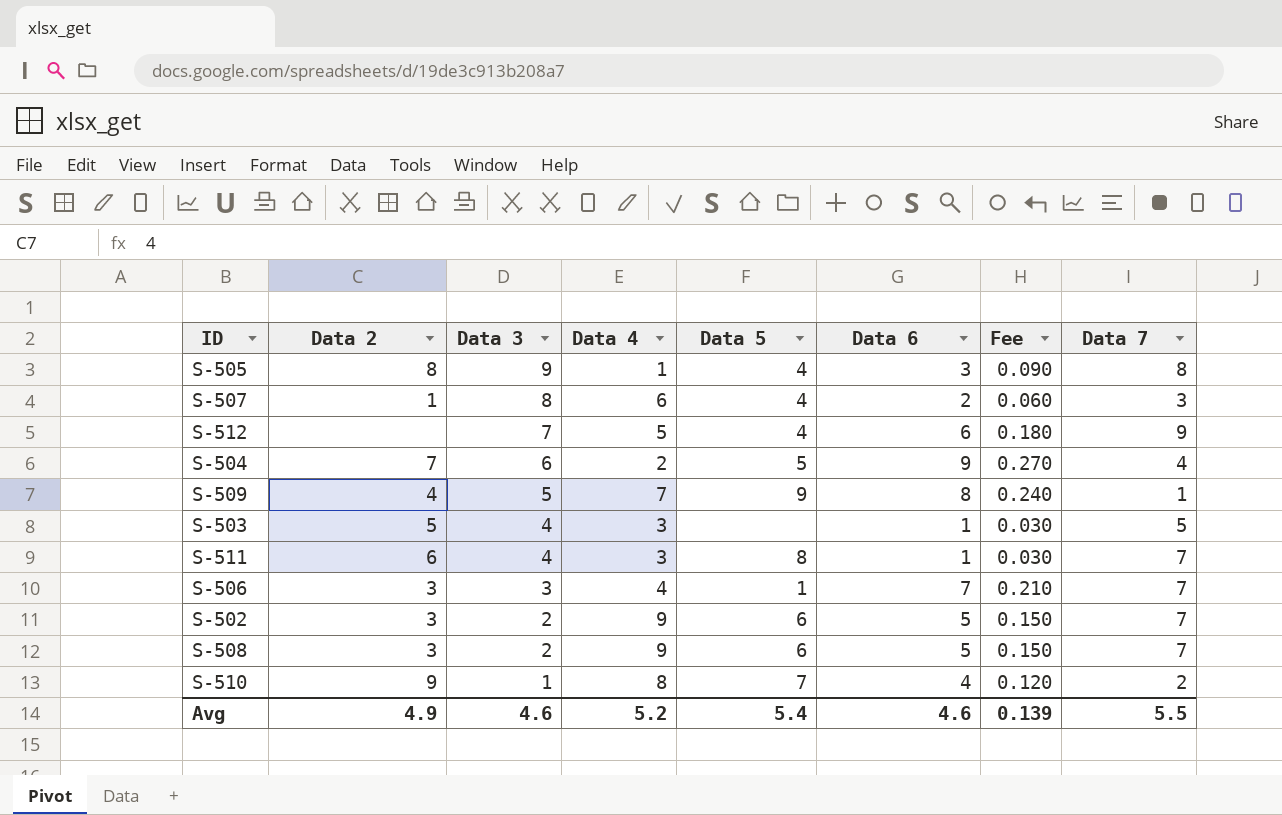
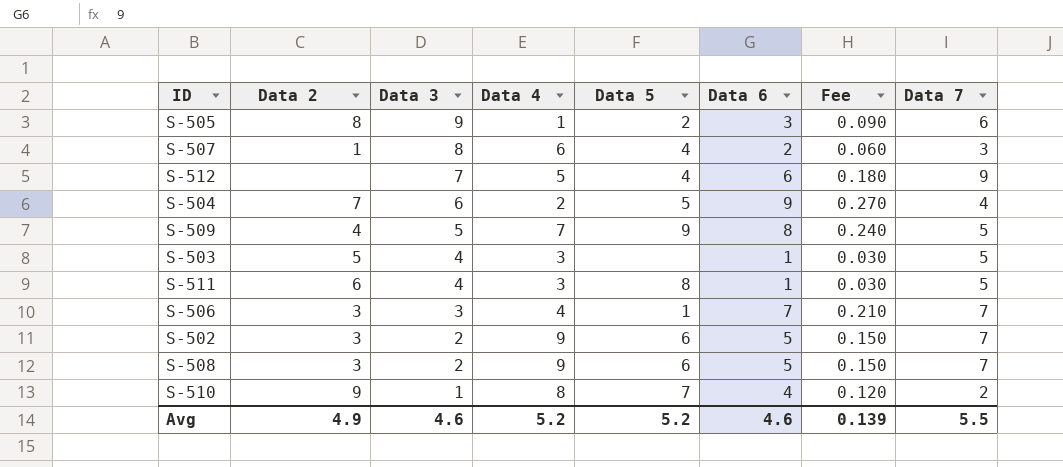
S-505 | Data 5: 4 -> 2
S-505 | Data 7: 8 -> 6
S-509 | Data 7: 1 -> 5
S-511 | Data 7: 7 -> 5
Avg | Data 5: 5.4 -> 5.2

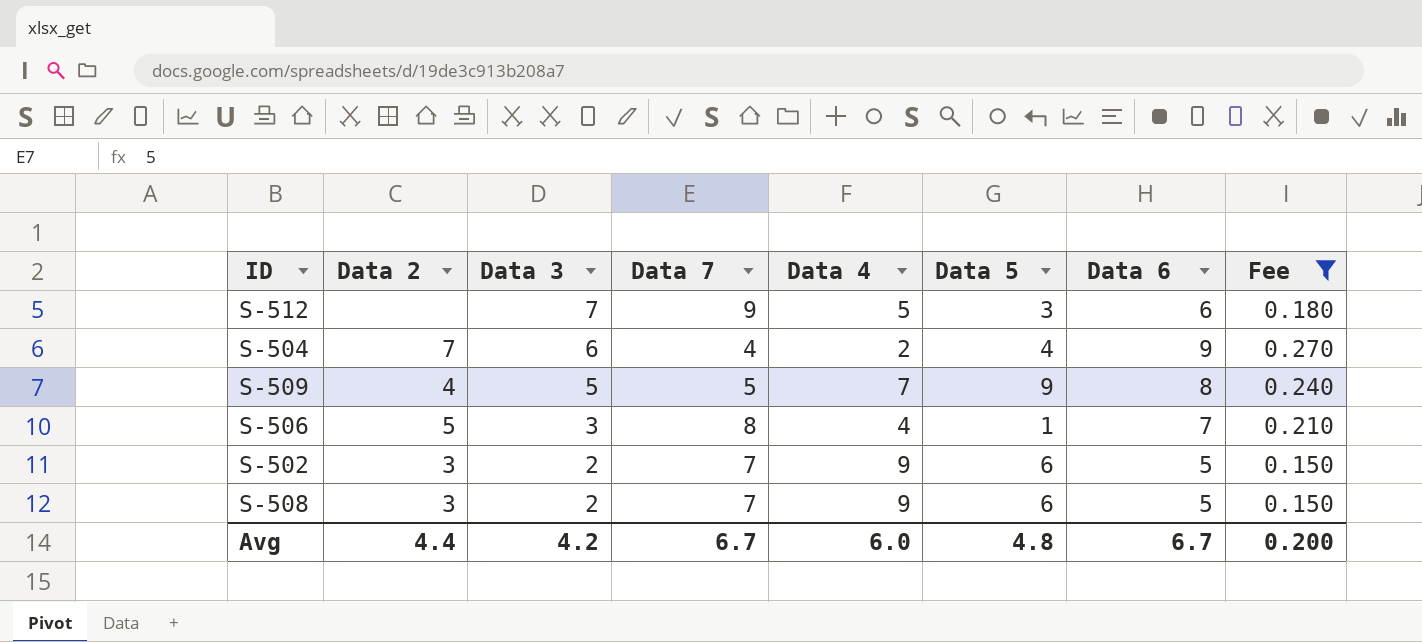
filter: none -> Fee >= 0.150
column Data 7 | position: 8 -> 4
S-512 | Data 5: 4 -> 3
S-504 | Data 5: 5 -> 4
S-506 | Data 2: 3 -> 5
S-506 | Data 7: 7 -> 8
Avg | Data 2: 4.9 -> 4.4
Avg | Data 3: 4.6 -> 4.2
Avg | Data 7: 5.5 -> 6.7
Avg | Data 4: 5.2 -> 6.0
Avg | Data 5: 5.2 -> 4.8
Avg | Data 6: 4.6 -> 6.7
Avg | Fee: 0.139 -> 0.200

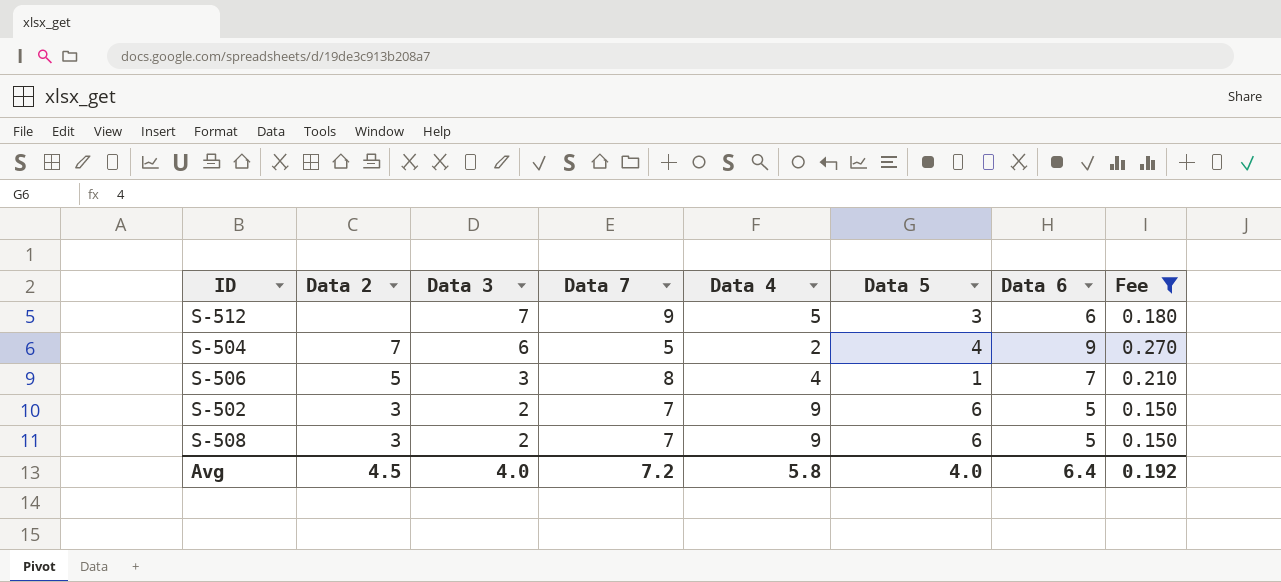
row S-509: 4 | 5 | 5 | 7 | 9 | 8 | 0.240 -> none
S-504 | Data 7: 4 -> 5
Avg | Data 2: 4.4 -> 4.5
Avg | Data 3: 4.2 -> 4.0
Avg | Data 7: 6.7 -> 7.2
Avg | Data 4: 6.0 -> 5.8
Avg | Data 5: 4.8 -> 4.0
Avg | Data 6: 6.7 -> 6.4
Avg | Fee: 0.200 -> 0.192

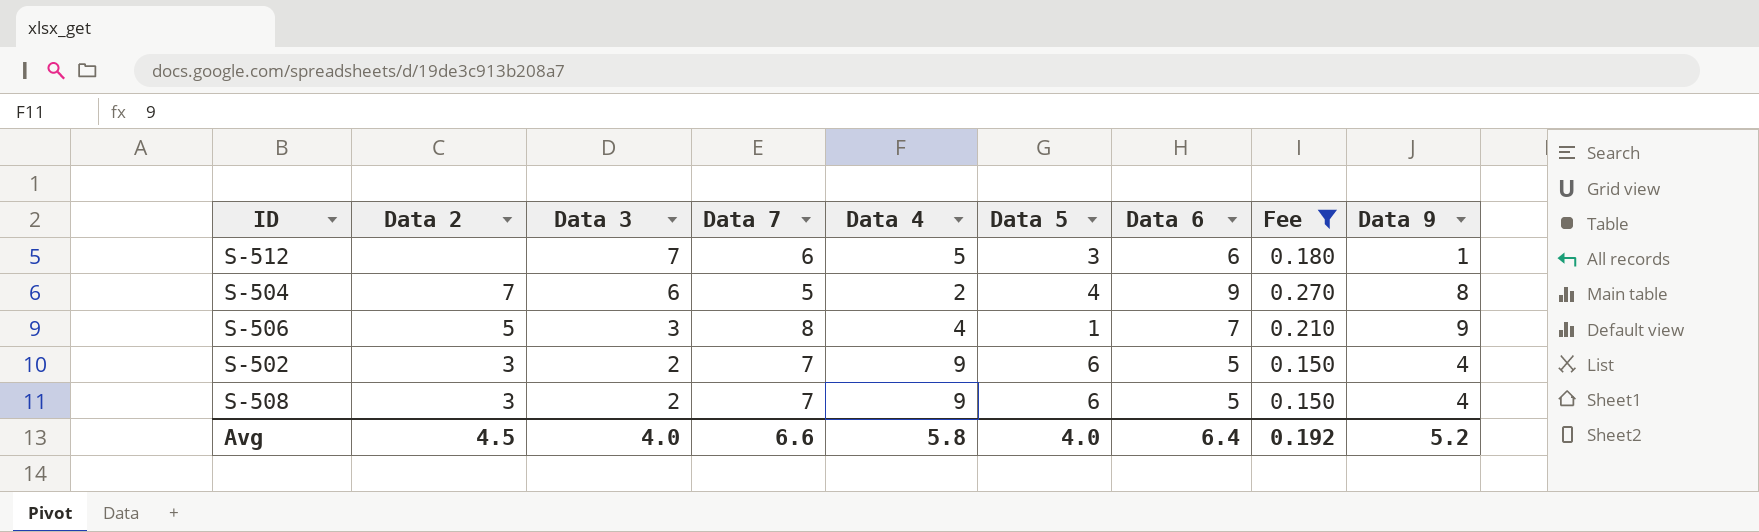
column Data 9 | position: none -> 9
S-512 | Data 7: 9 -> 6
Avg | Data 7: 7.2 -> 6.6

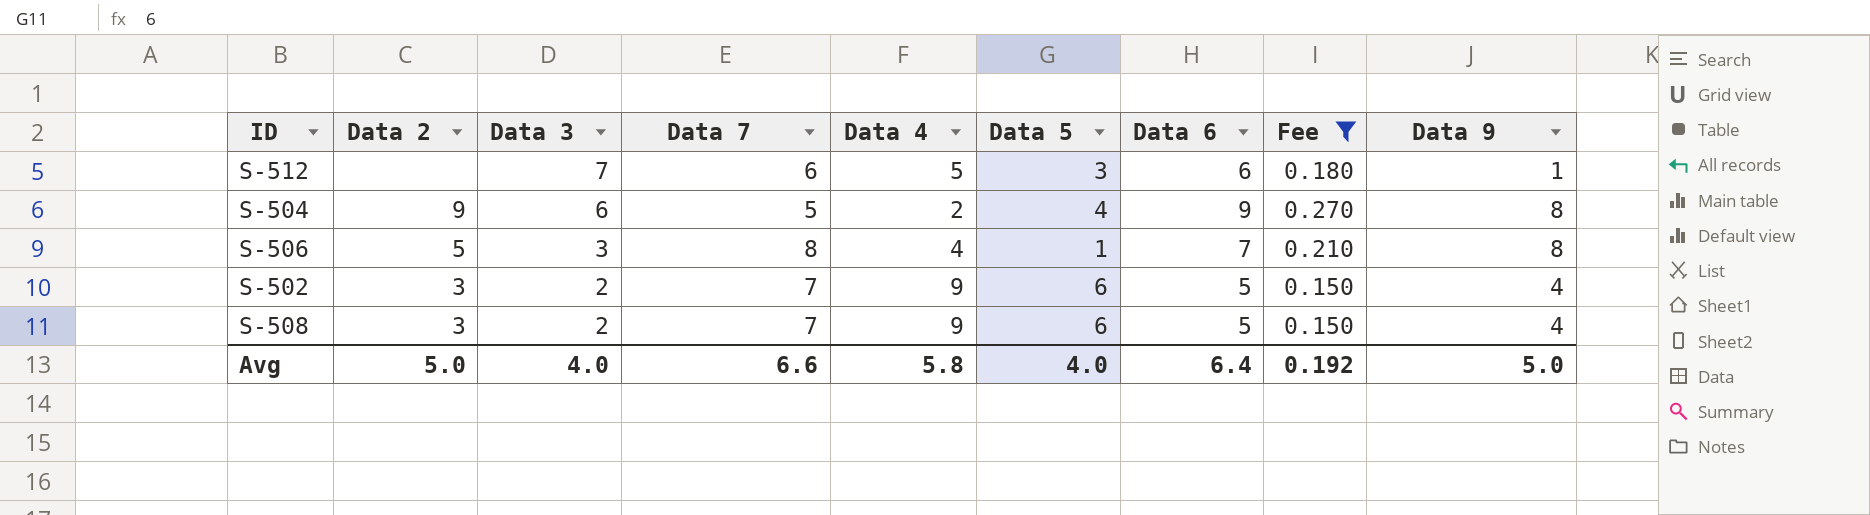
S-504 | Data 2: 7 -> 9
S-506 | Data 9: 9 -> 8
Avg | Data 2: 4.5 -> 5.0
Avg | Data 9: 5.2 -> 5.0

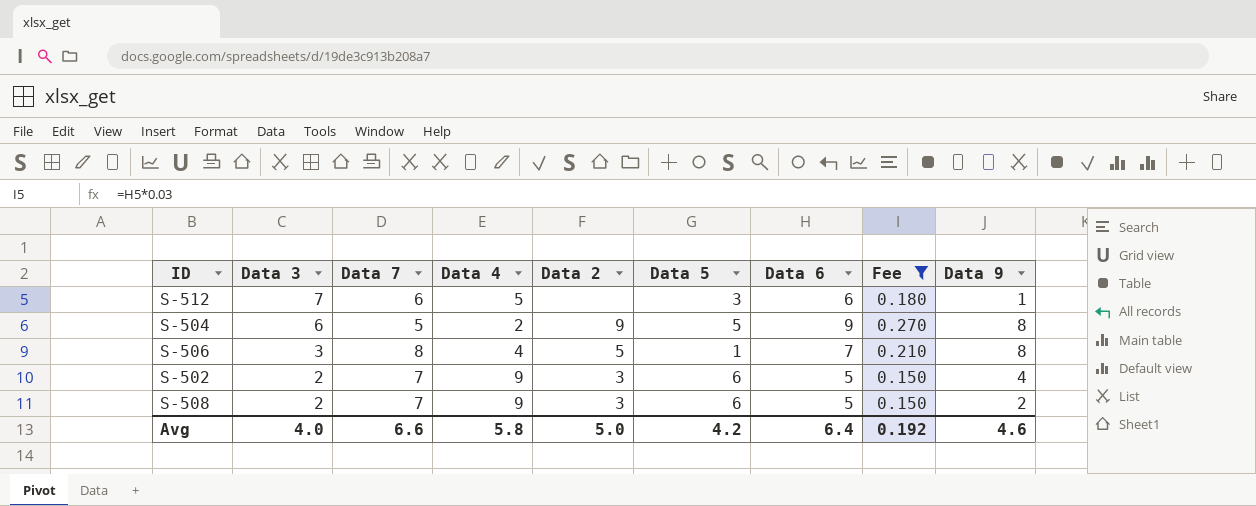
column Data 2 | position: 2 -> 5
S-504 | Data 5: 4 -> 5
S-508 | Data 9: 4 -> 2
Avg | Data 5: 4.0 -> 4.2
Avg | Data 9: 5.0 -> 4.6

